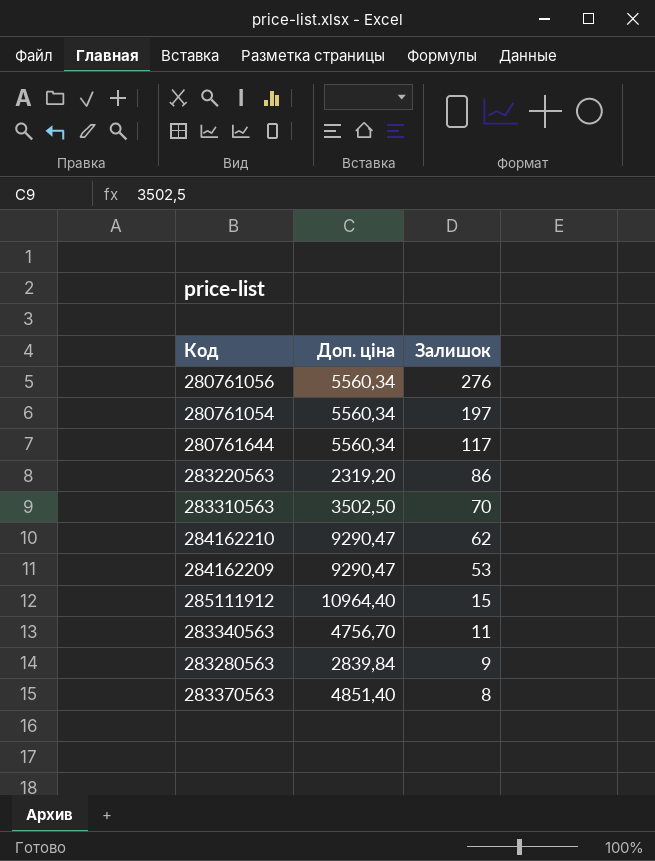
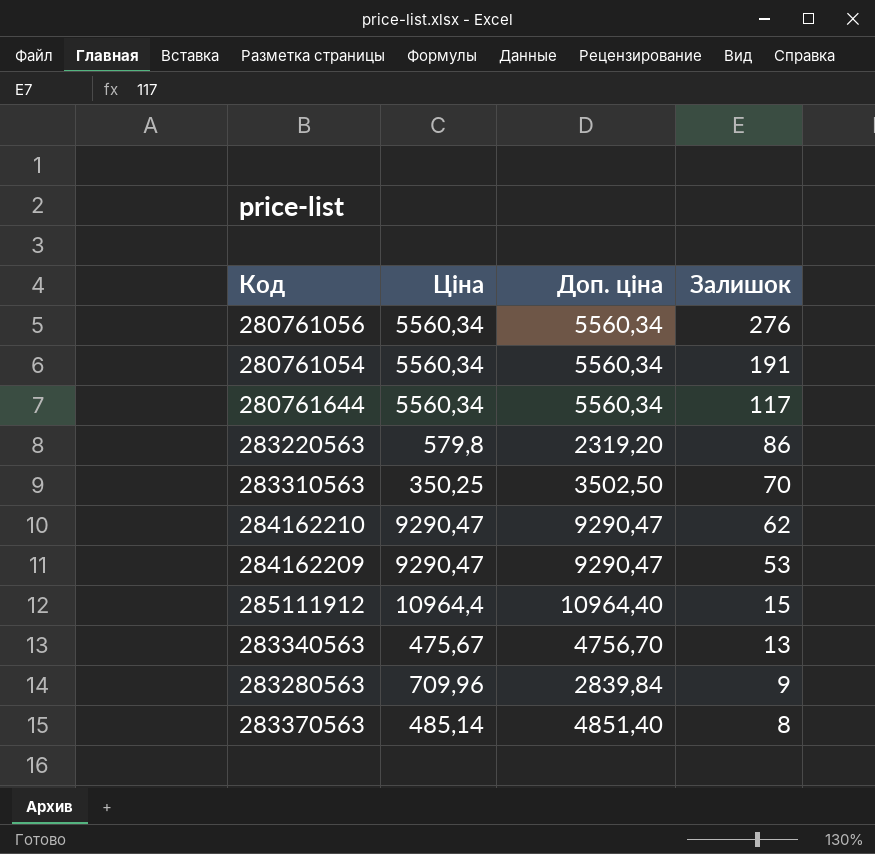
column Ціна | position: none -> 2
280761054 | Залишок: 197 -> 191
283340563 | Залишок: 11 -> 13

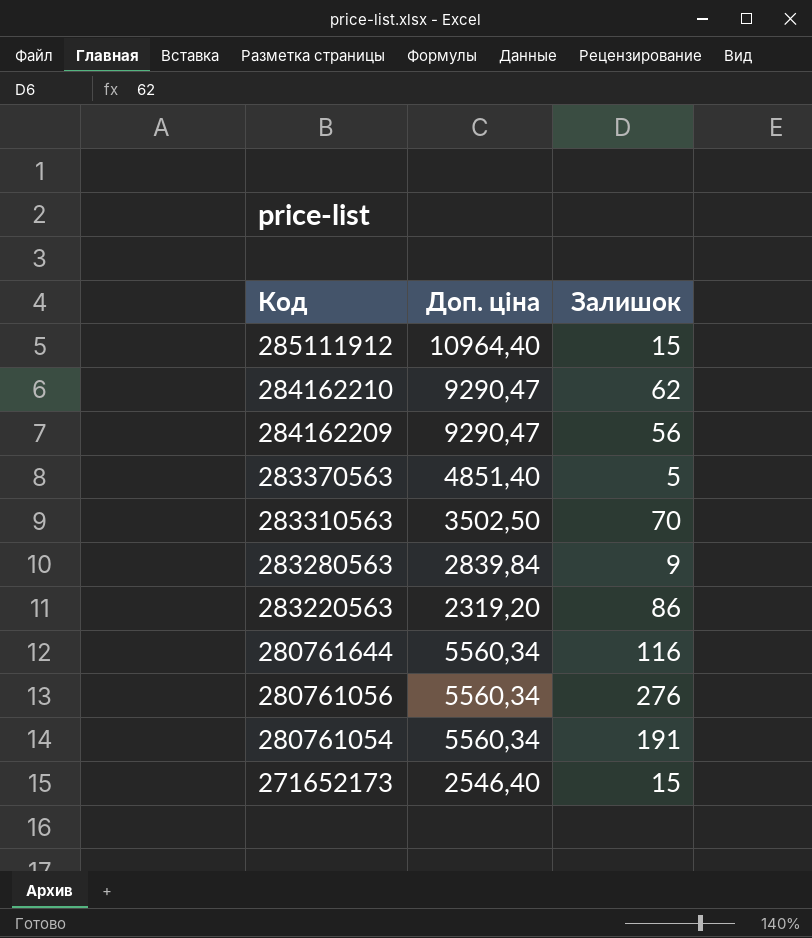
row order: Залишок descending -> Код descending
column Ціна | position: 2 -> none
row 283340563: 475,67 | 4756,70 | 13 -> none
284162209 | Залишок: 53 -> 56
283370563 | Залишок: 8 -> 5
280761644 | Залишок: 117 -> 116
row 271652173: none -> 2546,40 | 15

